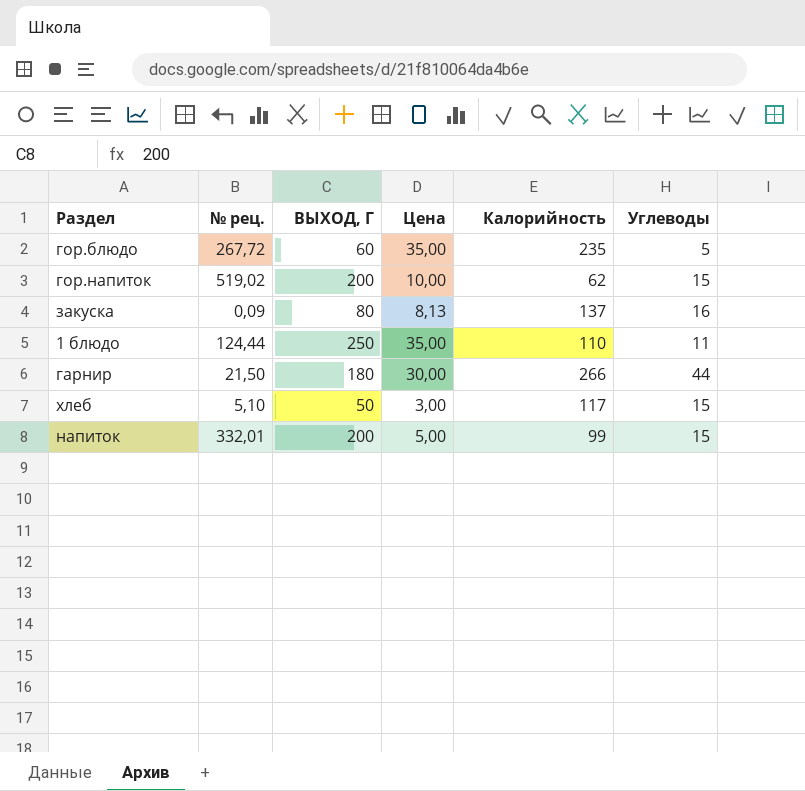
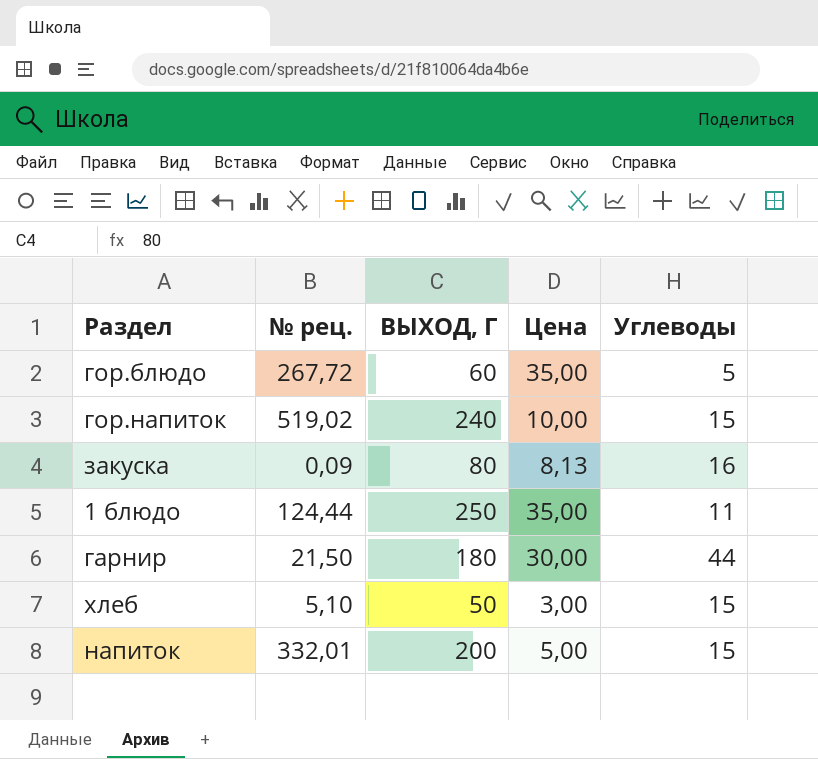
column Калорийность | position: 5 -> none
гор.напиток | ВЫХОД, Г: 200 -> 240

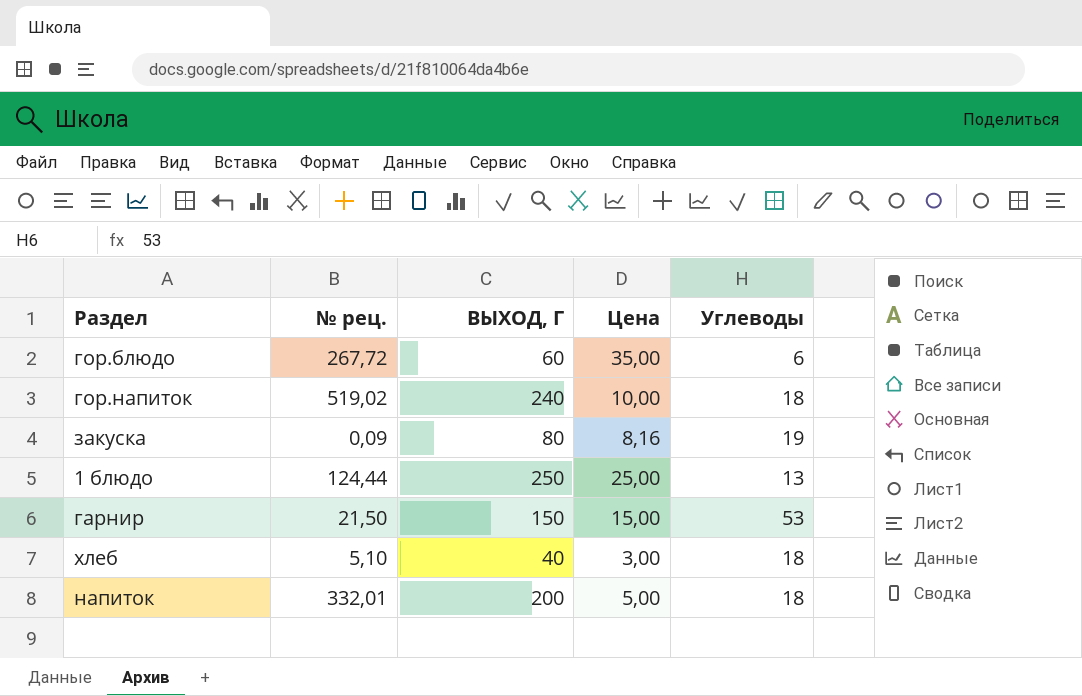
гор.блюдо | Углеводы: 5 -> 6
гор.напиток | Углеводы: 15 -> 18
закуска | Цена: 8,13 -> 8,16
закуска | Углеводы: 16 -> 19
1 блюдо | Цена: 35,00 -> 25,00
1 блюдо | Углеводы: 11 -> 13
гарнир | ВЫХОД, Г: 180 -> 150
гарнир | Цена: 30,00 -> 15,00
гарнир | Углеводы: 44 -> 53
хлеб | ВЫХОД, Г: 50 -> 40
хлеб | Углеводы: 15 -> 18
напиток | Углеводы: 15 -> 18

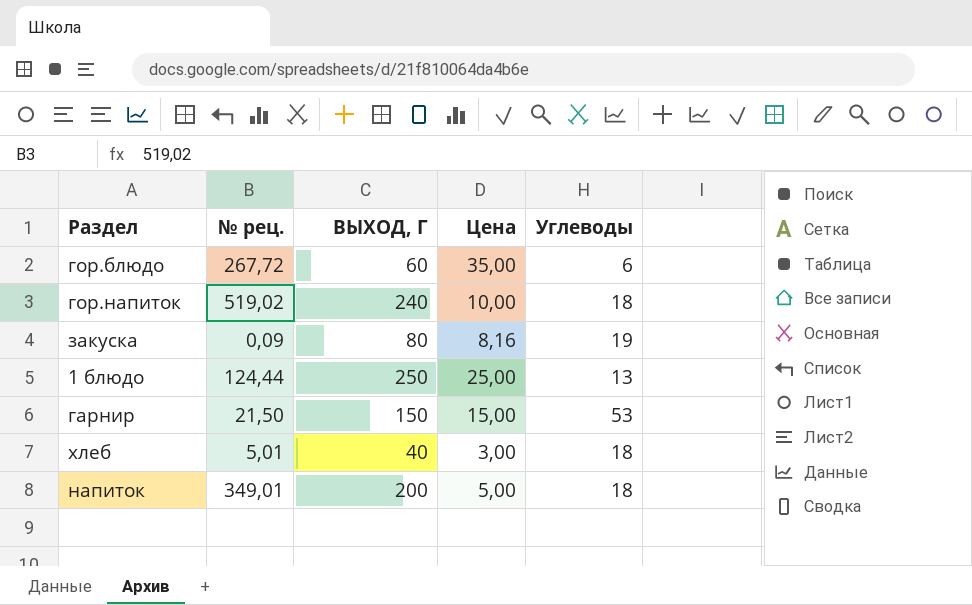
хлеб | № рец.: 5,10 -> 5,01
напиток | № рец.: 332,01 -> 349,01

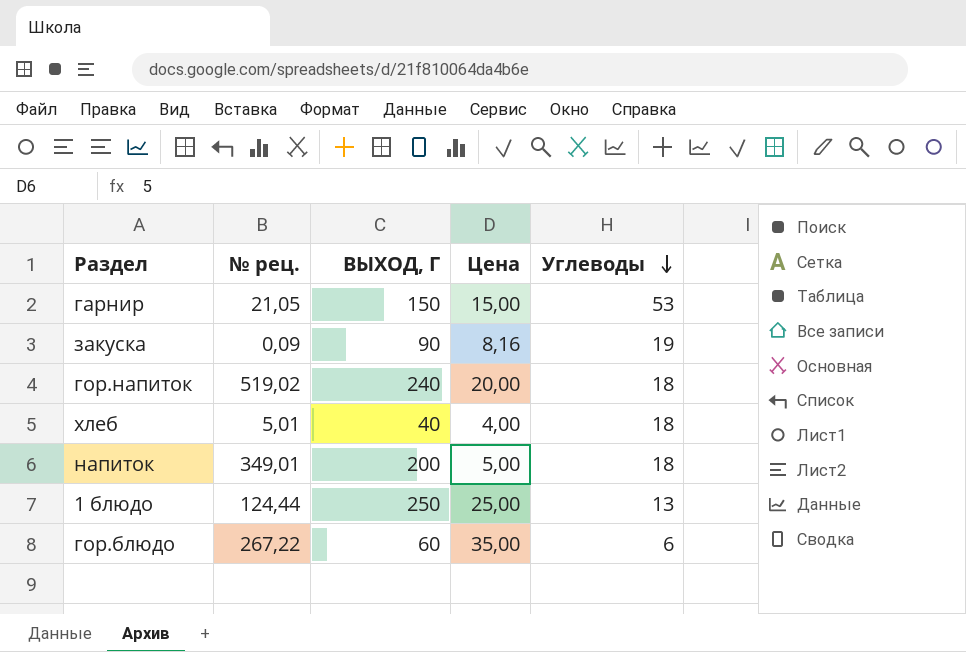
row order: none -> Углеводы descending
гарнир | № рец.: 21,50 -> 21,05
закуска | ВЫХОД, Г: 80 -> 90
гор.напиток | Цена: 10,00 -> 20,00
хлеб | Цена: 3,00 -> 4,00
гор.блюдо | № рец.: 267,72 -> 267,22

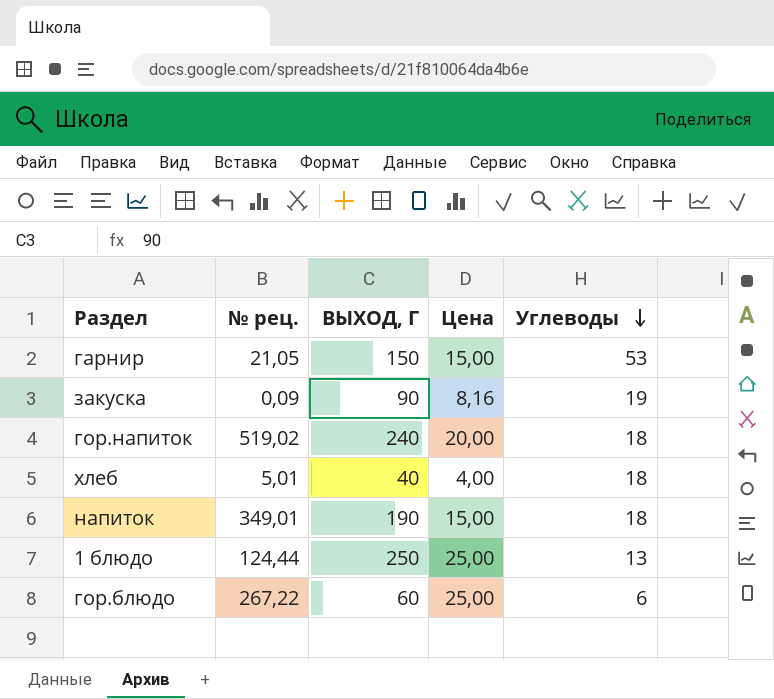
напиток | ВЫХОД, Г: 200 -> 190
напиток | Цена: 5,00 -> 15,00
гор.блюдо | Цена: 35,00 -> 25,00

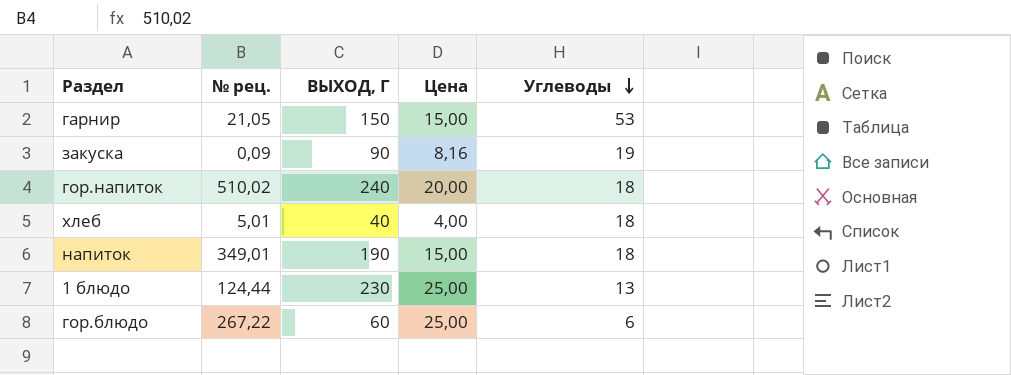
гор.напиток | № рец.: 519,02 -> 510,02
1 блюдо | ВЫХОД, Г: 250 -> 230

